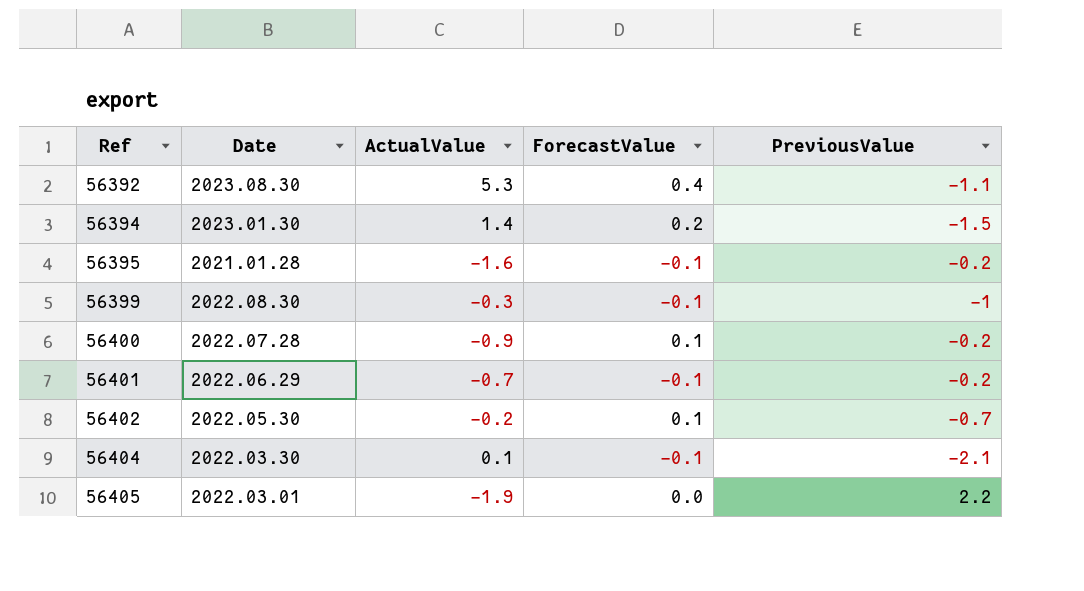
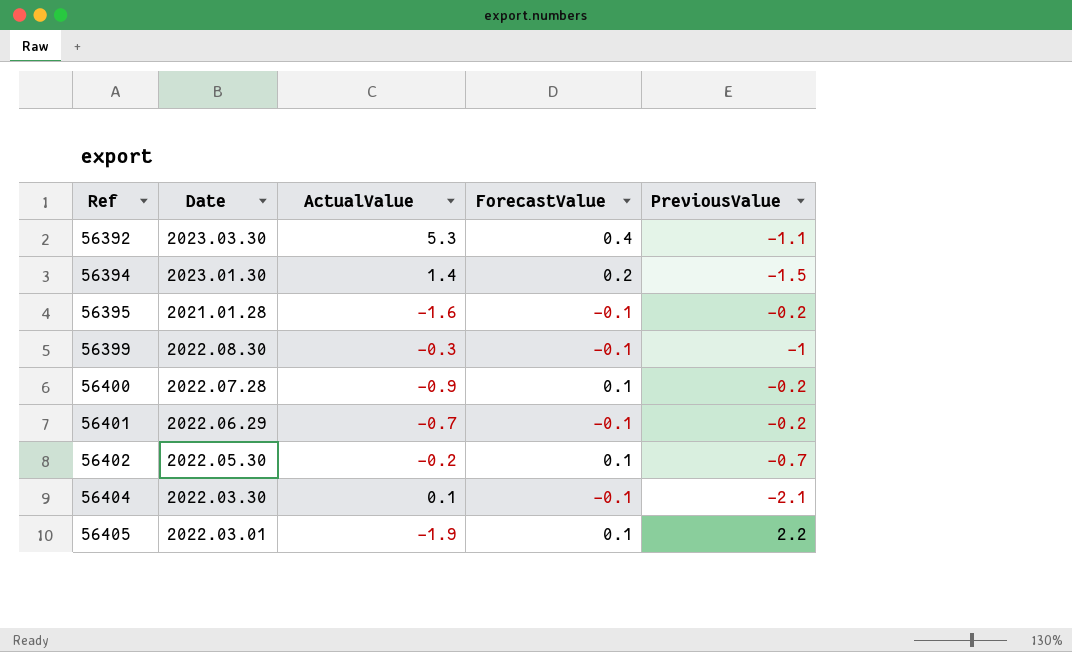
56392 | Date: 2023.08.30 -> 2023.03.30
56405 | ForecastValue: 0.0 -> 0.1

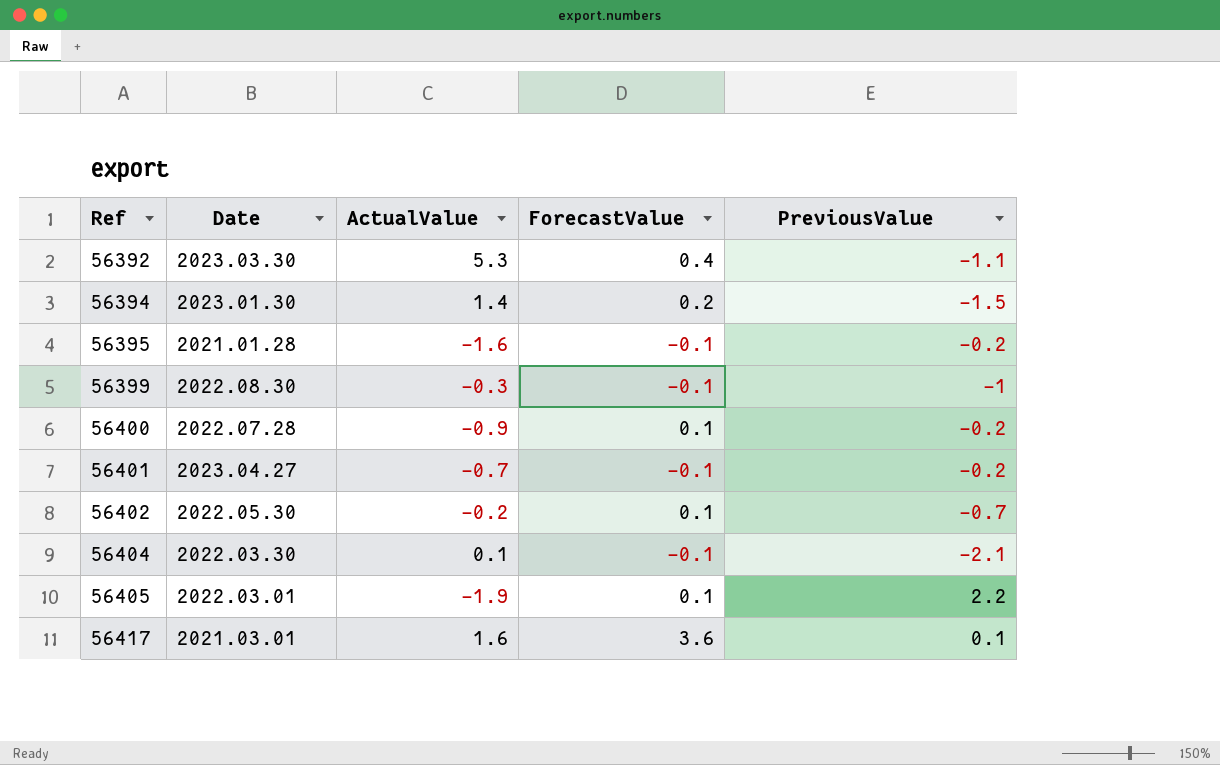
56401 | Date: 2022.06.29 -> 2023.04.27
row 56417: none -> 2021.03.01 | 1.6 | 3.6 | 0.1

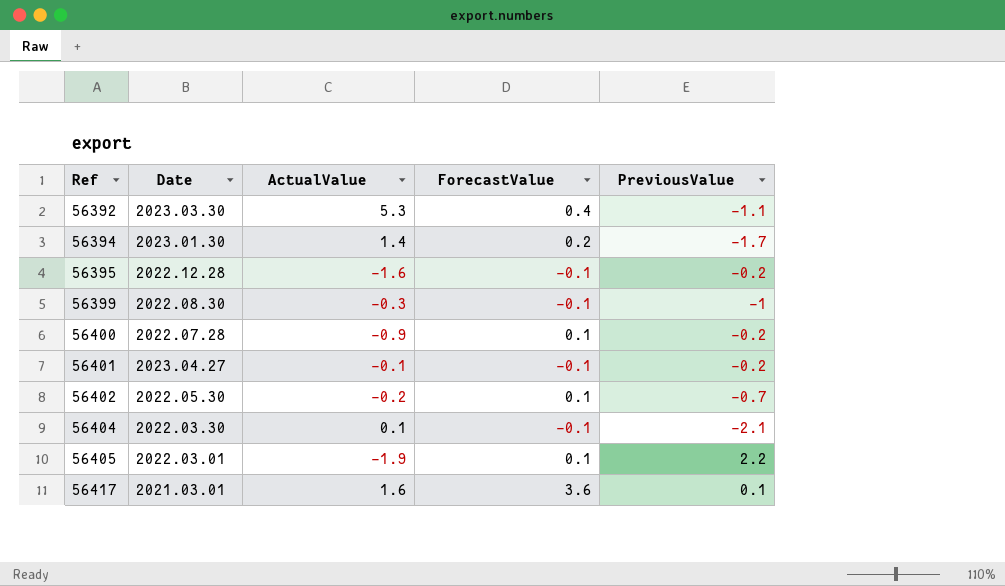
56394 | PreviousValue: -1.5 -> -1.7
56395 | Date: 2021.01.28 -> 2022.12.28
56401 | ActualValue: -0.7 -> -0.1

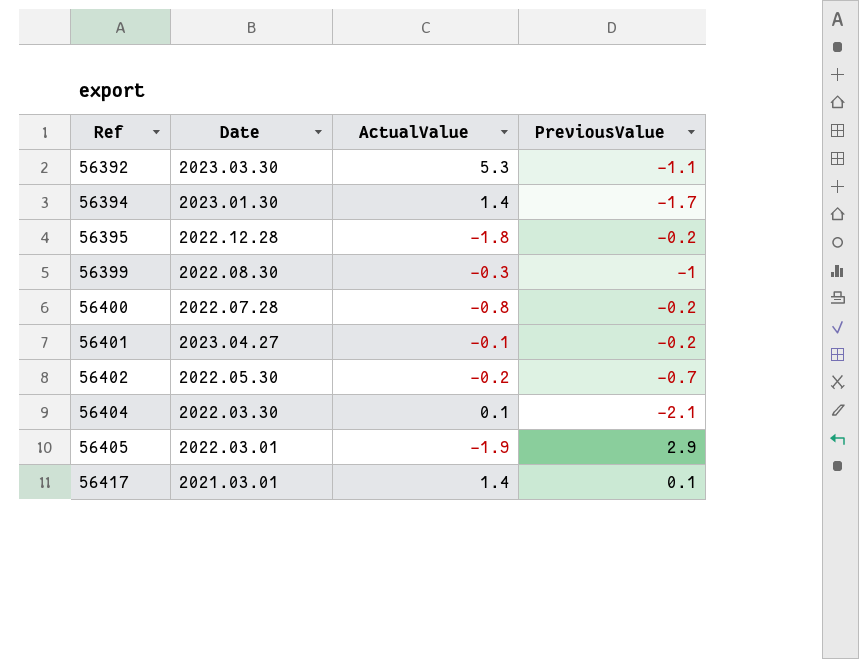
column ForecastValue | position: 4 -> none
56395 | ActualValue: -1.6 -> -1.8
56400 | ActualValue: -0.9 -> -0.8
56405 | PreviousValue: 2.2 -> 2.9
56417 | ActualValue: 1.6 -> 1.4

